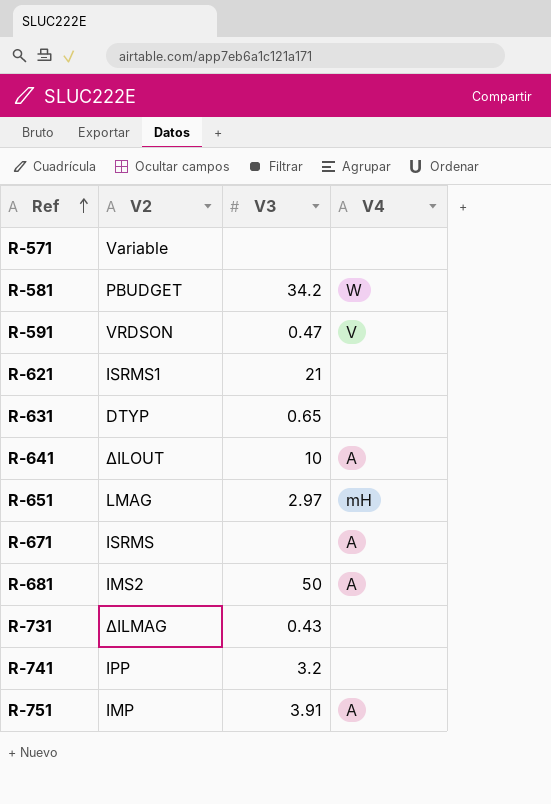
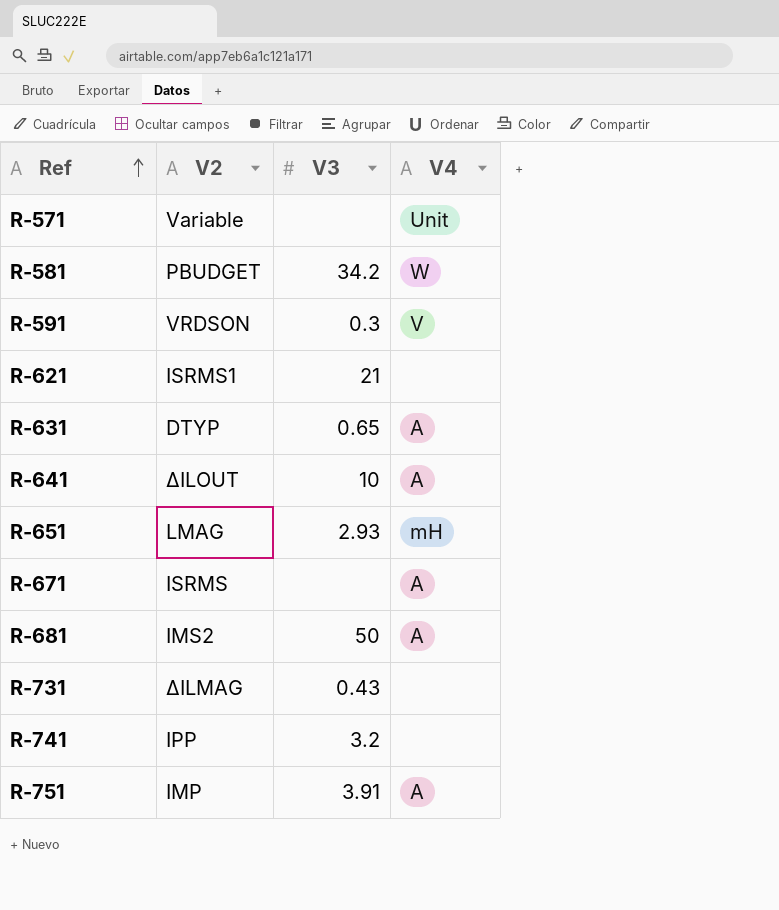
R-571 | V4: none -> Unit
R-591 | V3: 0.47 -> 0.3
R-631 | V4: none -> A
R-651 | V3: 2.97 -> 2.93

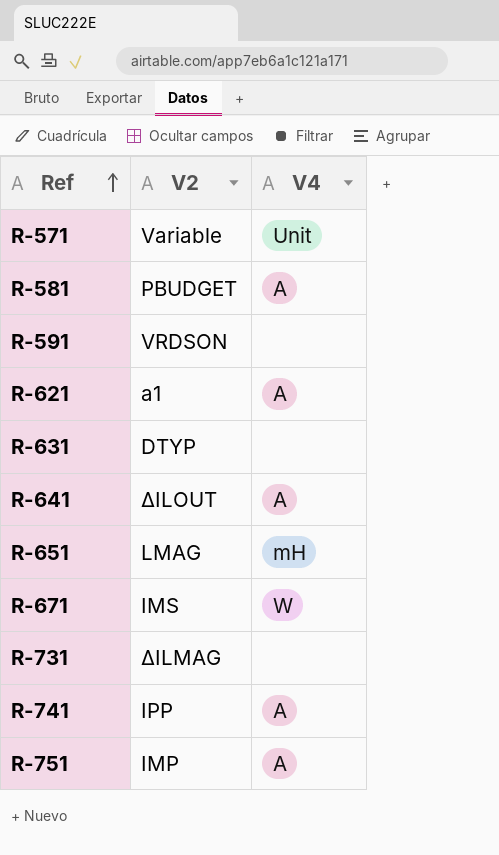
column V3 | position: 3 -> none
row R-681: IMS2 | 50 | A -> none
R-581 | V4: W -> A
R-591 | V4: V -> none
R-621 | V2: ISRMS1 -> a1
R-621 | V4: none -> A
R-631 | V4: A -> none
R-671 | V2: ISRMS -> IMS
R-671 | V4: A -> W
R-741 | V4: none -> A

